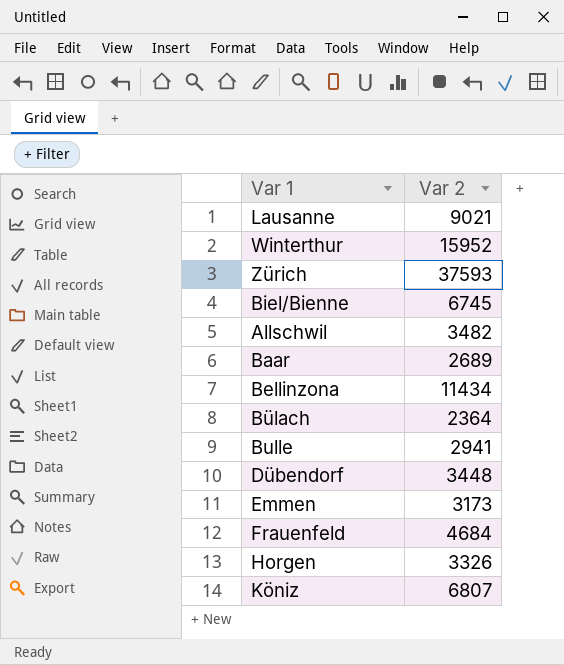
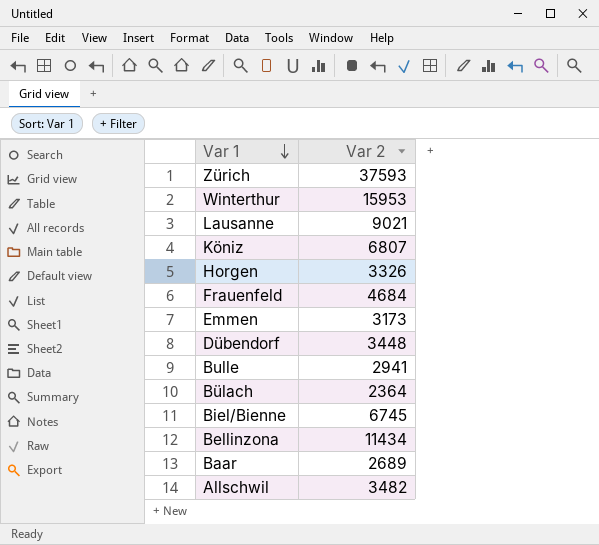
row order: none -> Var 1 descending
Winterthur | Var 2: 15952 -> 15953

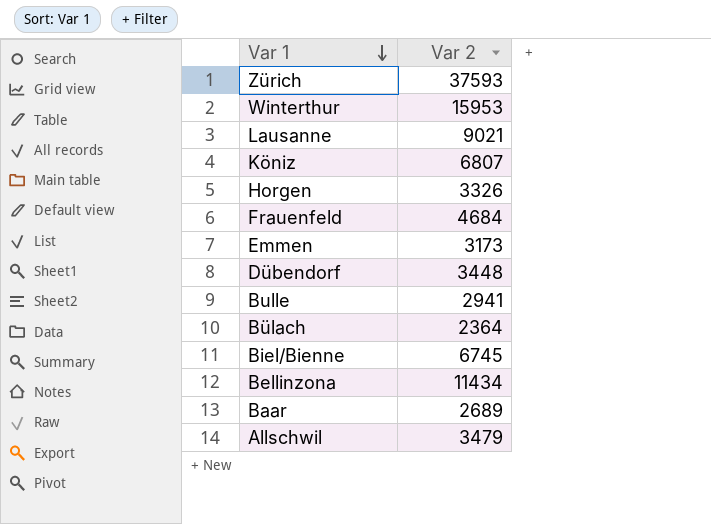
Allschwil | Var 2: 3482 -> 3479

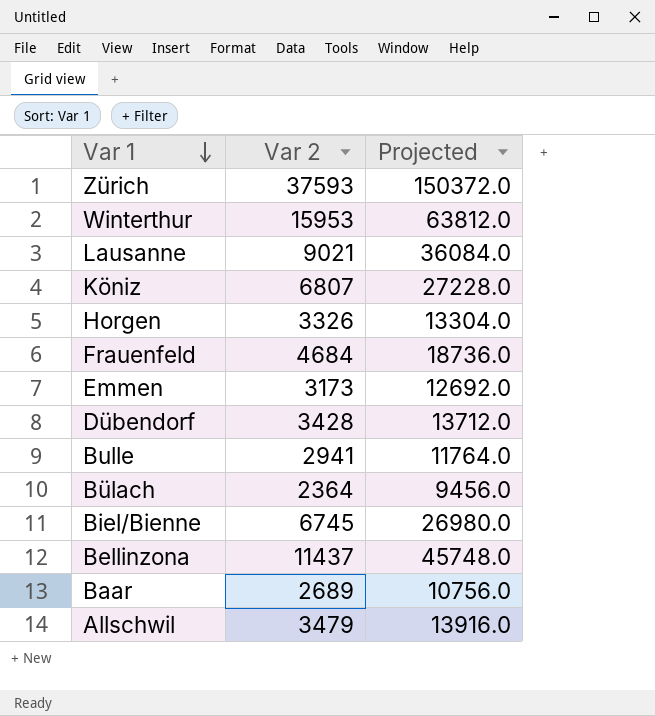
column Projected | formula: none -> [Var 2] * 4
Dübendorf | Var 2: 3448 -> 3428
Bellinzona | Var 2: 11434 -> 11437

